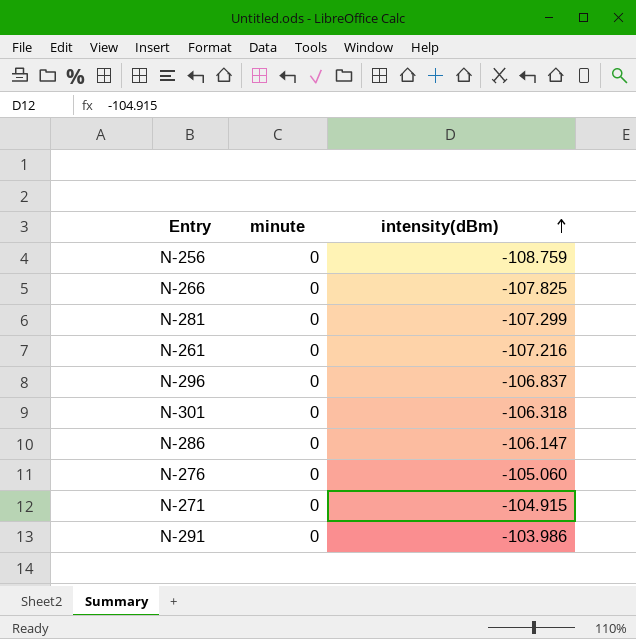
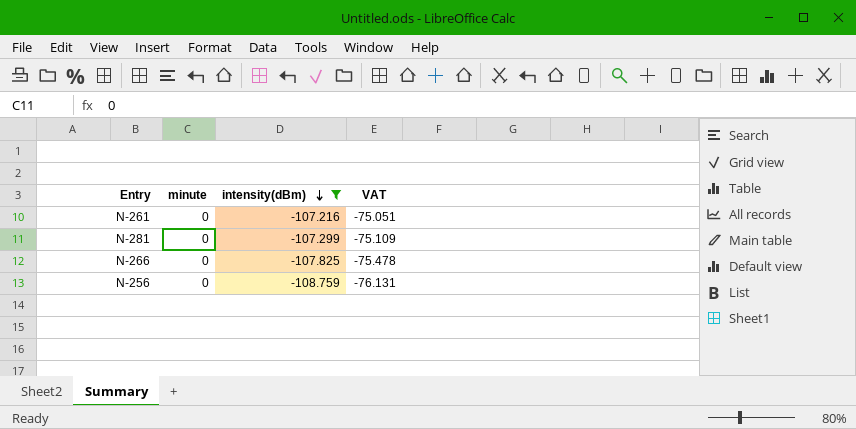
filter: none -> intensity(dBm) <= -107.216
row order: intensity(dBm) ascending -> intensity(dBm) descending
column VAT | formula: none -> [intensity(dBm)] * 0.7

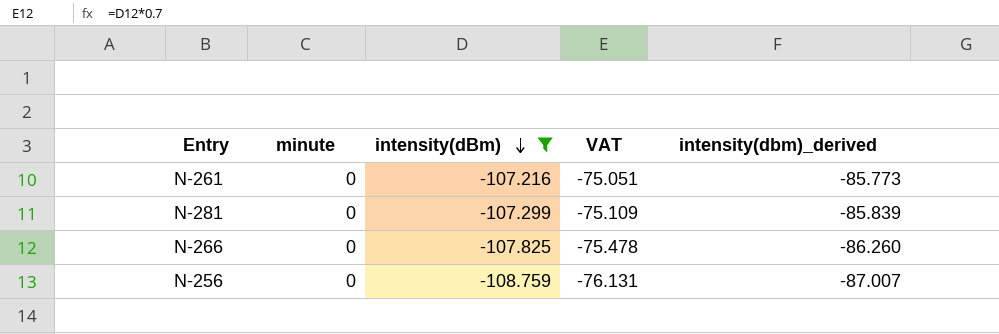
column intensity(dbm)_derived | formula: none -> [intensity(dBm)] * 0.8

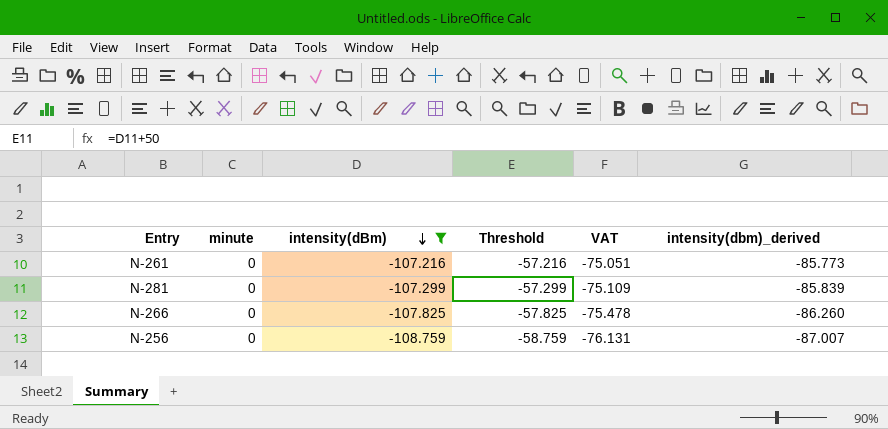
column Threshold | formula: none -> [intensity(dBm)] + 50

